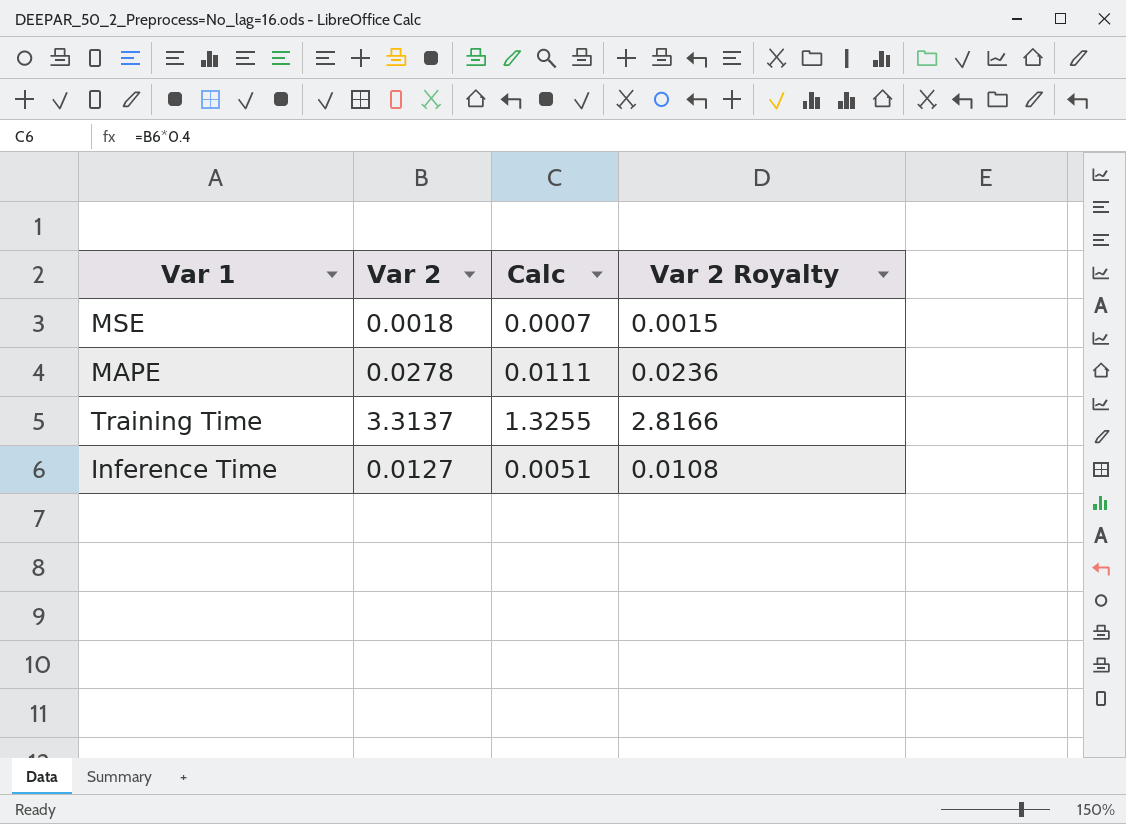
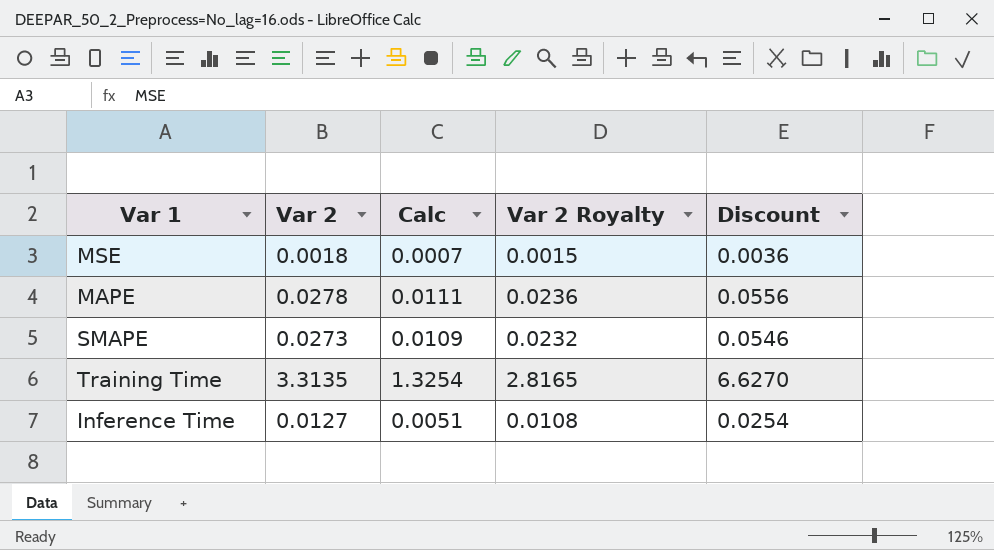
column Discount | formula: none -> [Var 2] * 2
row SMAPE: none -> 0.0273 | 0.0109 | 0.0232 | 0.0546
Training Time | Var 2: 3.3137 -> 3.3135
Training Time | Calc: 1.3255 -> 1.3254
Training Time | Var 2 Royalty: 2.8166 -> 2.8165

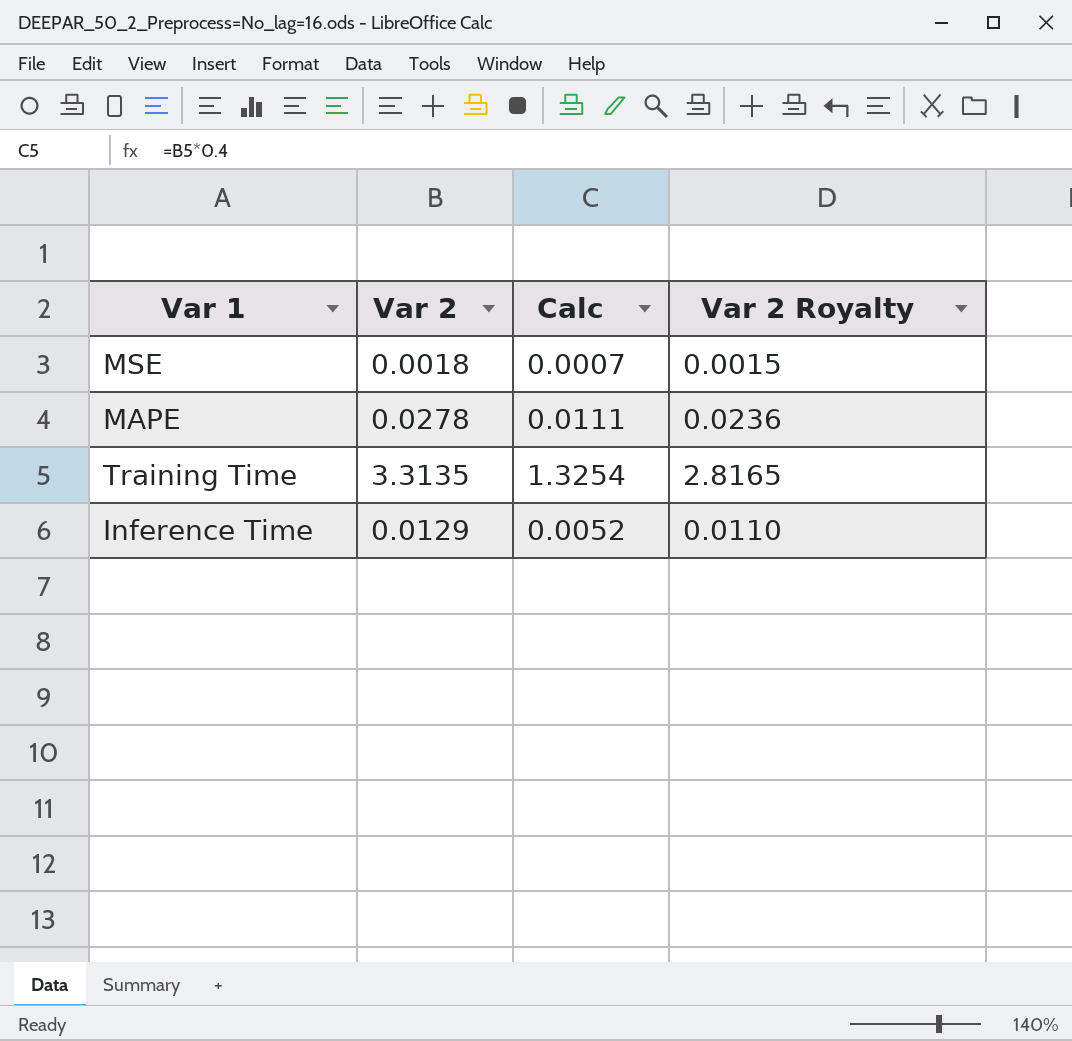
column Discount | formula: [Var 2] * 2 -> none
row SMAPE: 0.0273 | 0.0109 | 0.0232 | 0.0546 -> none
Inference Time | Var 2: 0.0127 -> 0.0129
Inference Time | Calc: 0.0051 -> 0.0052
Inference Time | Var 2 Royalty: 0.0108 -> 0.0110

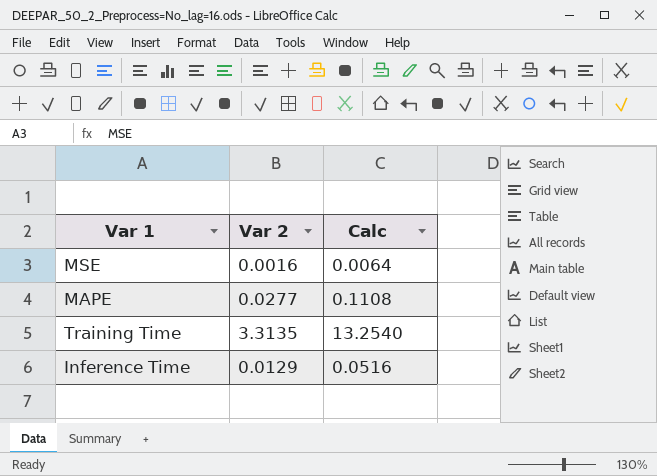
column Var 2 Royalty | formula: [Var 2] * 0.85 -> none
column Calc | formula: [Var 2] * 0.4 -> [Var 2] * 4
MSE | Var 2: 0.0018 -> 0.0016
MAPE | Var 2: 0.0278 -> 0.0277

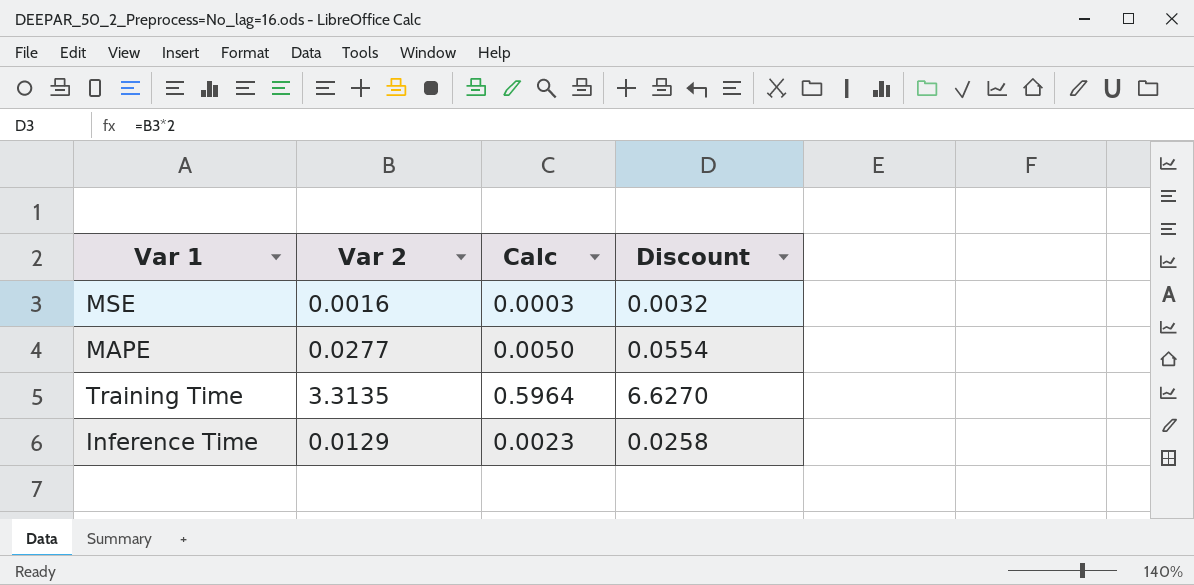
column Calc | formula: [Var 2] * 4 -> [Var 2] * 0.18
column Discount | formula: none -> [Var 2] * 2

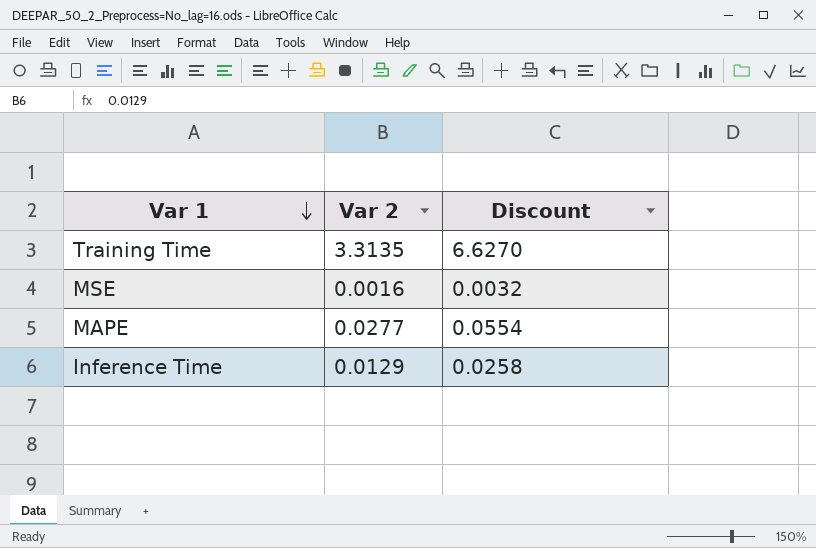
row order: none -> Var 1 descending
column Calc | formula: [Var 2] * 0.18 -> none

